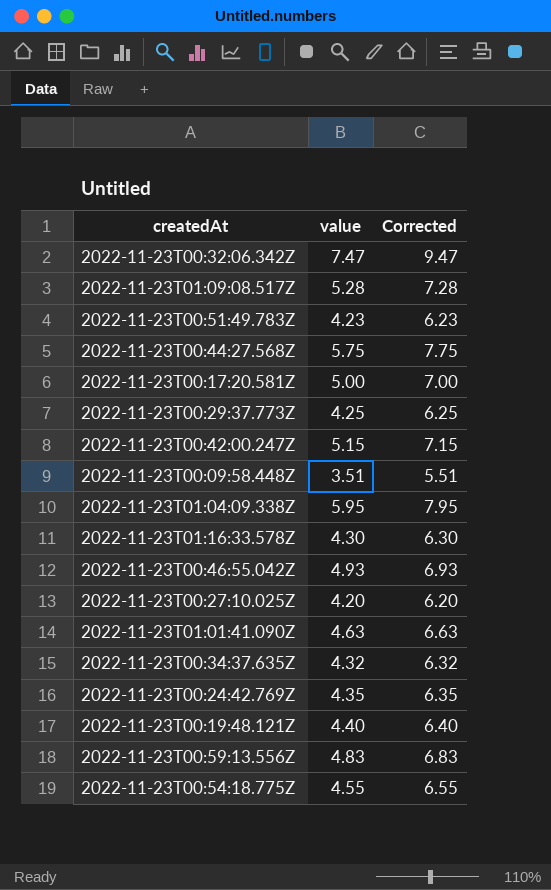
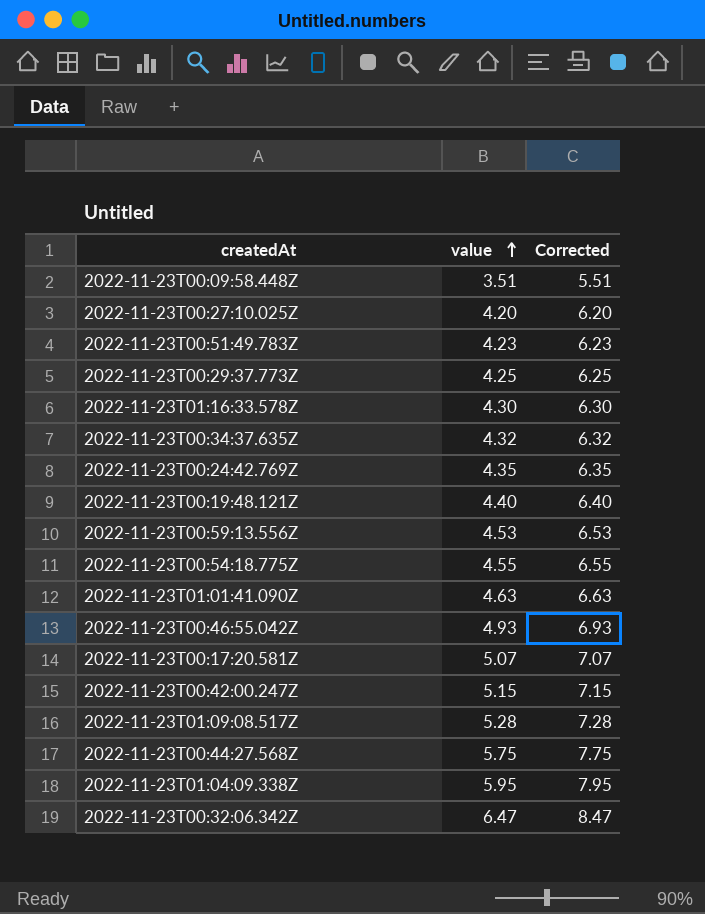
row order: none -> value ascending
2022-11-23T00:59:13.556Z | value: 4.83 -> 4.53
2022-11-23T00:59:13.556Z | Corrected: 6.83 -> 6.53
2022-11-23T00:17:20.581Z | value: 5.00 -> 5.07
2022-11-23T00:17:20.581Z | Corrected: 7.00 -> 7.07
2022-11-23T00:32:06.342Z | value: 7.47 -> 6.47
2022-11-23T00:32:06.342Z | Corrected: 9.47 -> 8.47

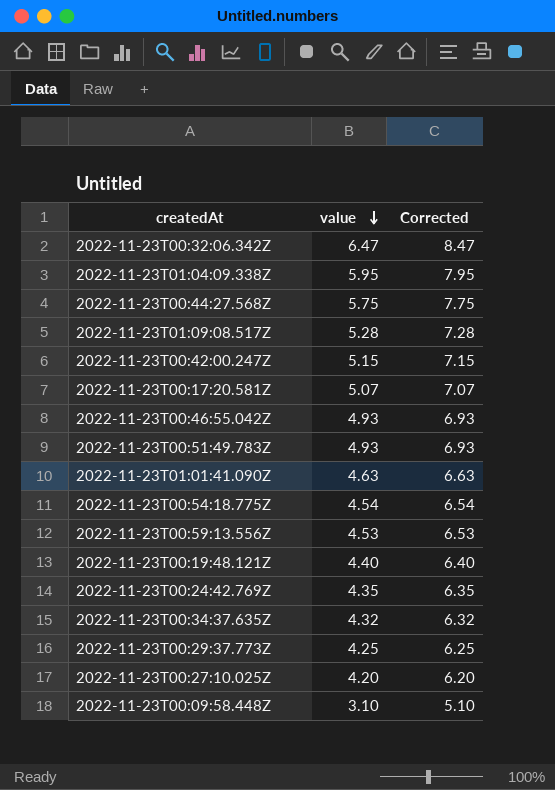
row order: value ascending -> value descending
row 2022-11-23T01:16:33.578Z: 4.30 | 6.30 -> none
2022-11-23T00:51:49.783Z | value: 4.23 -> 4.93
2022-11-23T00:51:49.783Z | Corrected: 6.23 -> 6.93
2022-11-23T00:54:18.775Z | value: 4.55 -> 4.54
2022-11-23T00:54:18.775Z | Corrected: 6.55 -> 6.54
2022-11-23T00:09:58.448Z | value: 3.51 -> 3.10
2022-11-23T00:09:58.448Z | Corrected: 5.51 -> 5.10

